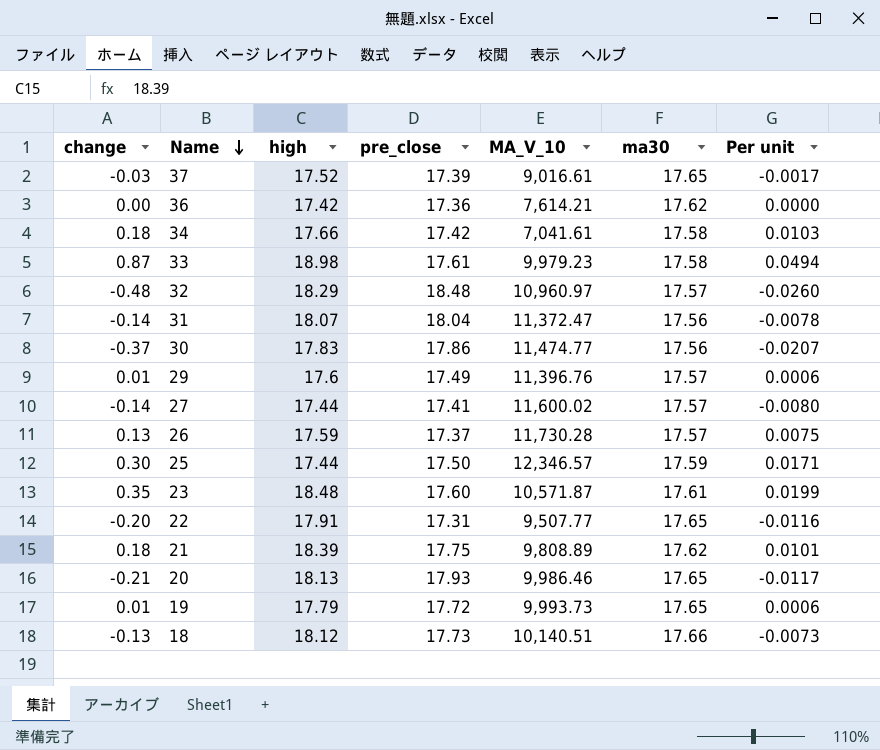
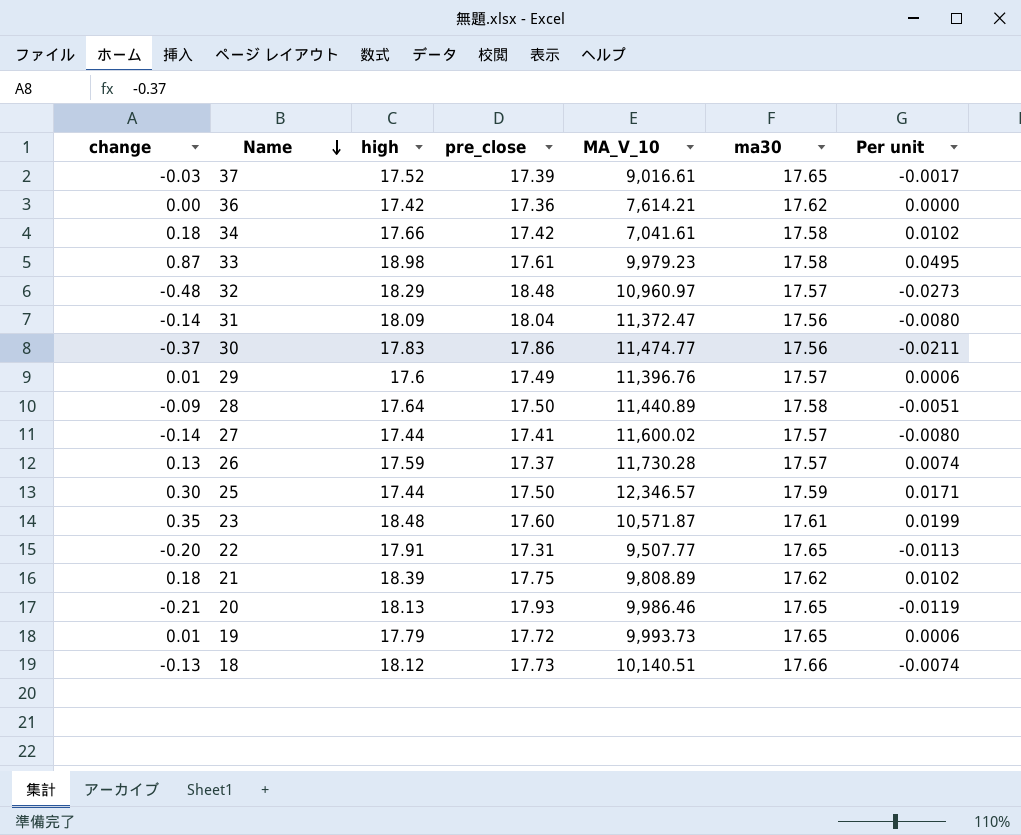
column Per unit | formula: [change] / [pre_close] -> [change] / [ma30]
31 | high: 18.07 -> 18.09
row 28: none -> -0.09 | 17.64 | 17.50 | 11,440.89 | 17.58 | -0.0051

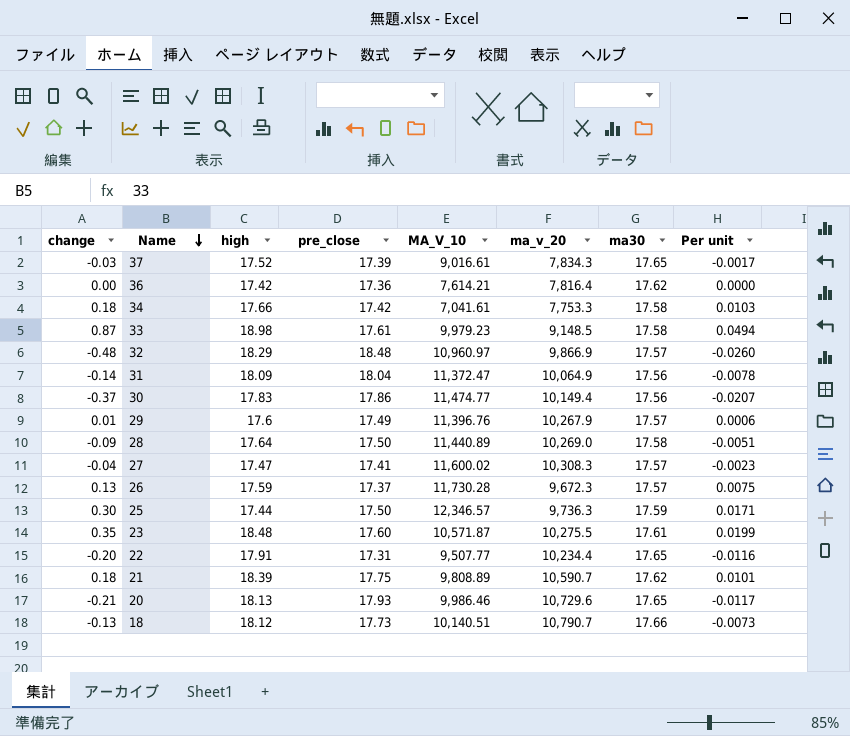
column ma_v_20 | position: none -> 6
column Per unit | formula: [change] / [ma30] -> [change] / [pre_close]
row 19: 0.01 | 17.79 | 17.72 | 9,993.73 | 17.65 | 0.0006 -> none
27 | change: -0.14 -> -0.04
27 | high: 17.44 -> 17.47

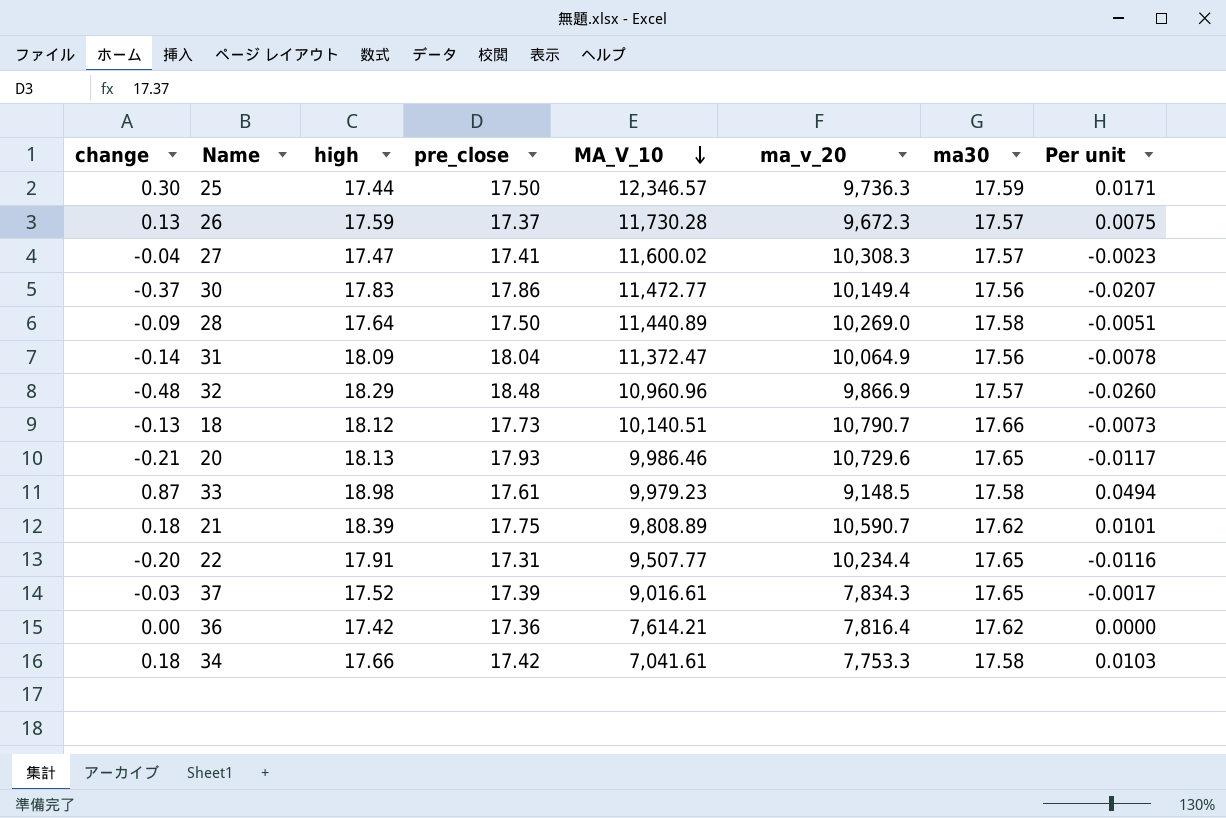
row order: Name descending -> MA_V_10 descending
row 29: 0.01 | 17.6 | 17.49 | 11,396.76 | 10,267.9 | 17.57 | 0.0006 -> none
row 23: 0.35 | 18.48 | 17.60 | 10,571.87 | 10,275.5 | 17.61 | 0.0199 -> none
30 | MA_V_10: 11,474.77 -> 11,472.77
32 | MA_V_10: 10,960.97 -> 10,960.96

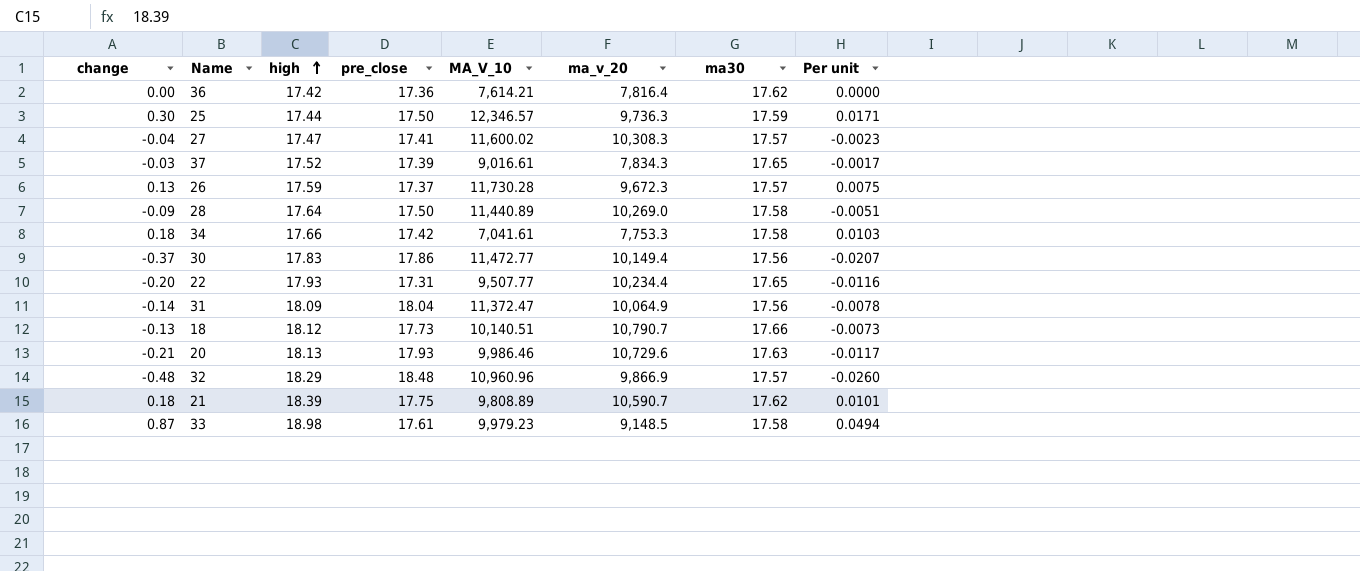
row order: MA_V_10 descending -> high ascending
22 | high: 17.91 -> 17.93
20 | ma30: 17.65 -> 17.63

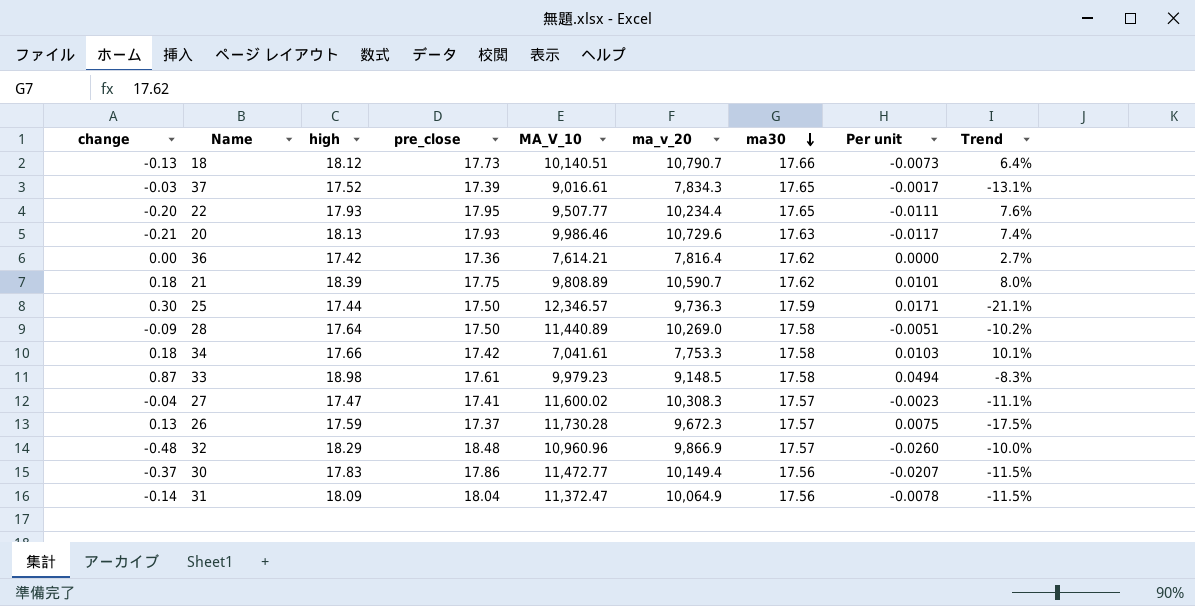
row order: high ascending -> ma30 descending
column Trend | formula: none -> ([ma_v_20] - [MA_V_10]) / [MA_V_10]
22 | pre_close: 17.31 -> 17.95
22 | Per unit: -0.0116 -> -0.0111

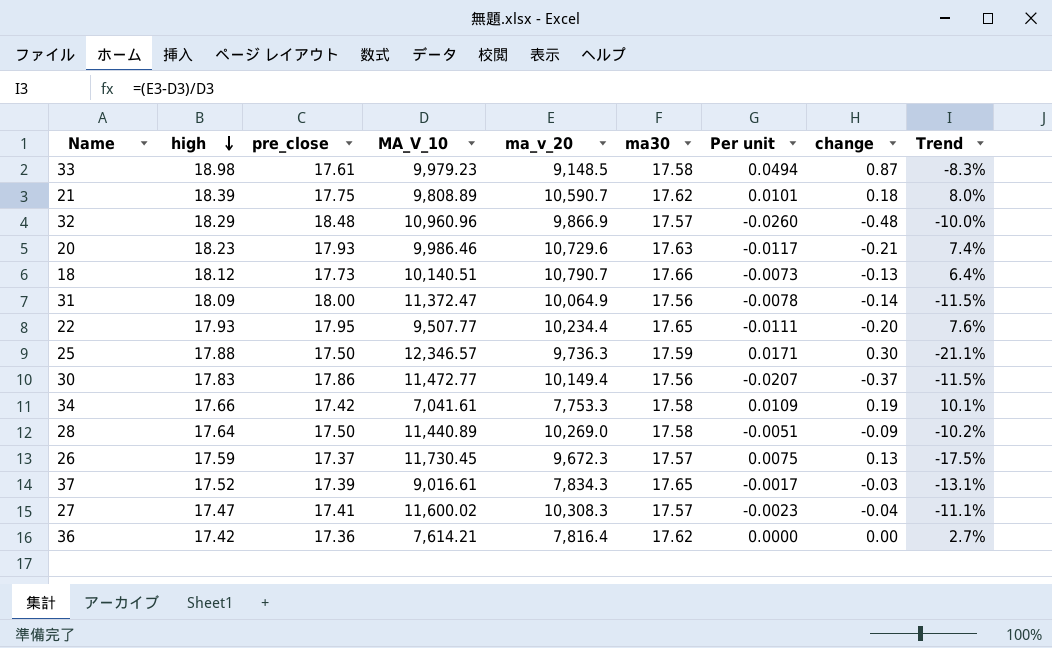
row order: ma30 descending -> high descending
column change | position: 1 -> 8
20 | high: 18.13 -> 18.23
31 | pre_close: 18.04 -> 18.00
25 | high: 17.44 -> 17.88
34 | Per unit: 0.0103 -> 0.0109
34 | change: 0.18 -> 0.19
26 | MA_V_10: 11,730.28 -> 11,730.45

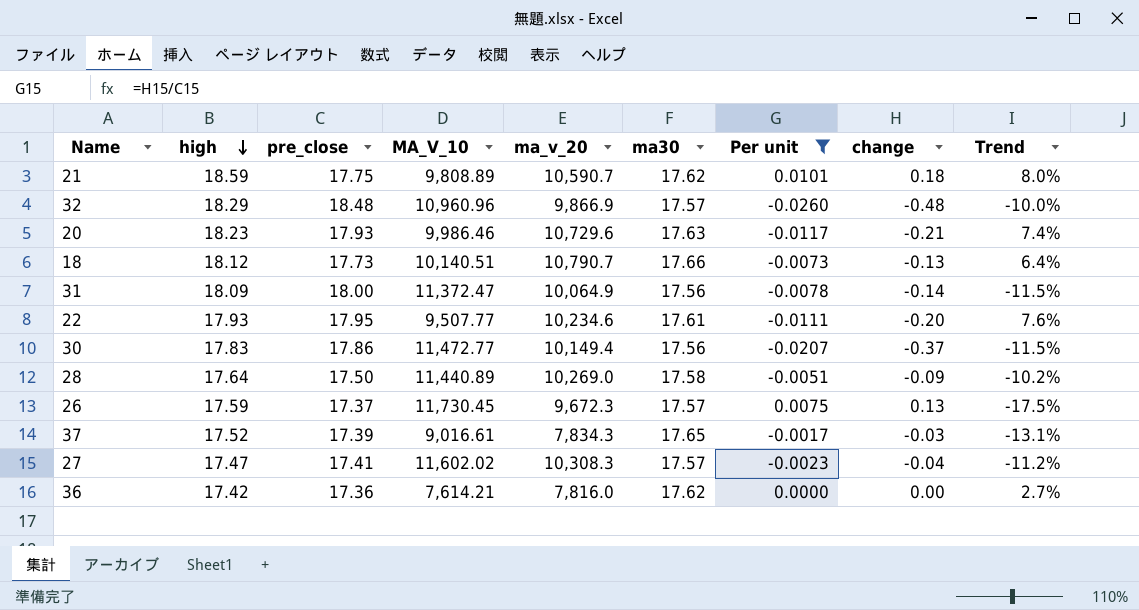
filter: none -> Per unit <= 0.0101
21 | high: 18.39 -> 18.59
22 | ma_v_20: 10,234.4 -> 10,234.6
22 | ma30: 17.65 -> 17.61
27 | MA_V_10: 11,600.02 -> 11,602.02
27 | Trend: -11.1% -> -11.2%
36 | ma_v_20: 7,816.4 -> 7,816.0

